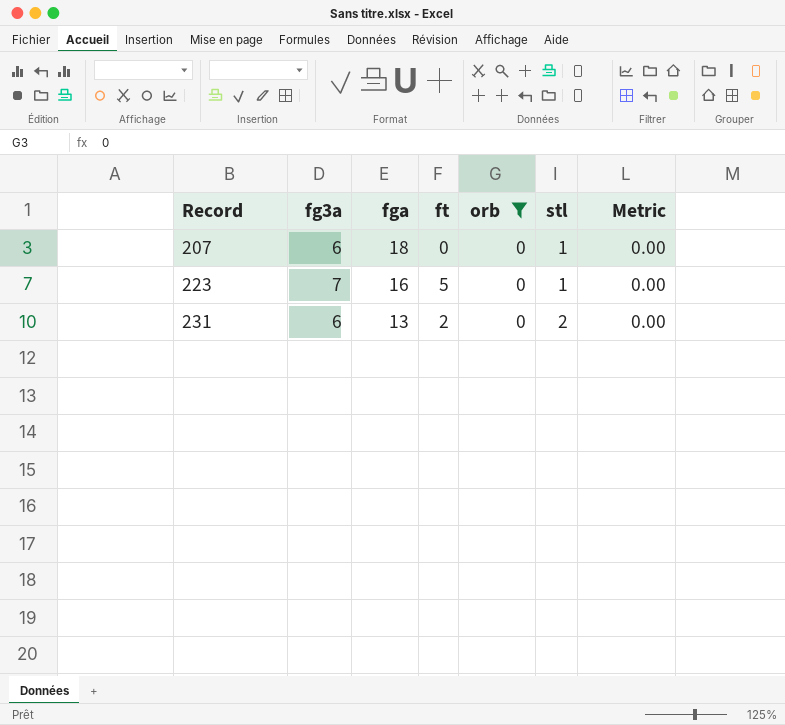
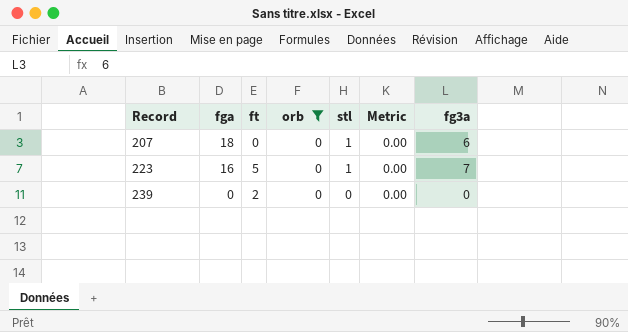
column fg3a | position: 2 -> 7
row 231: 6 | 13 | 2 | 0 | 2 | 0.00 -> none
row 239: none -> 0 | 2 | 0 | 0 | 0.00 | 0

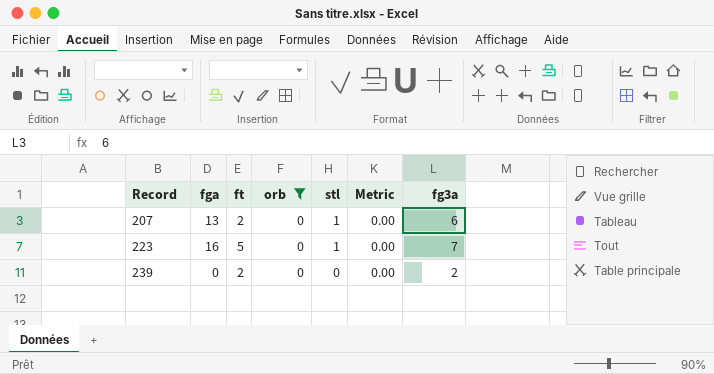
207 | fga: 18 -> 13
207 | ft: 0 -> 2
239 | fg3a: 0 -> 2

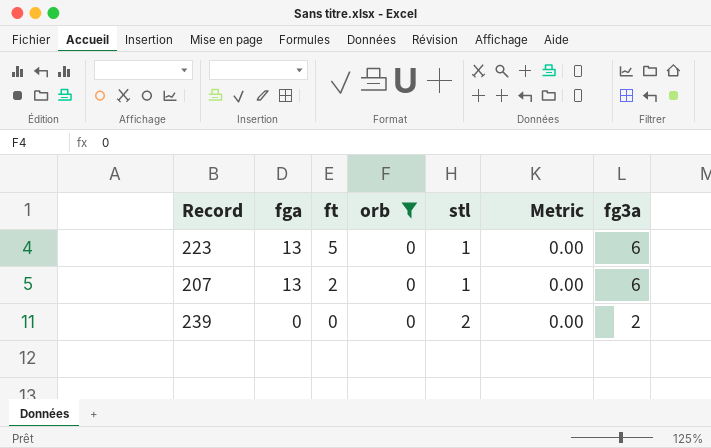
row order: Record ascending -> fga descending
223 | fga: 16 -> 13
223 | fg3a: 7 -> 6
239 | ft: 2 -> 0
239 | stl: 0 -> 2

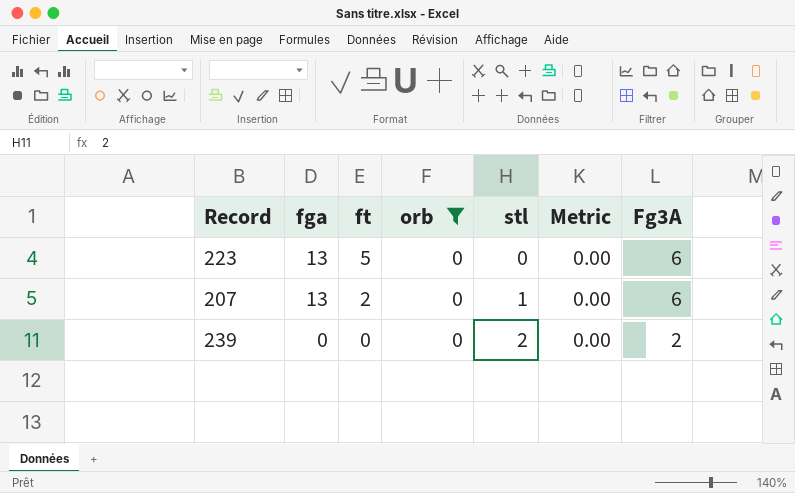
column name: fg3a -> Fg3A
223 | stl: 1 -> 0

